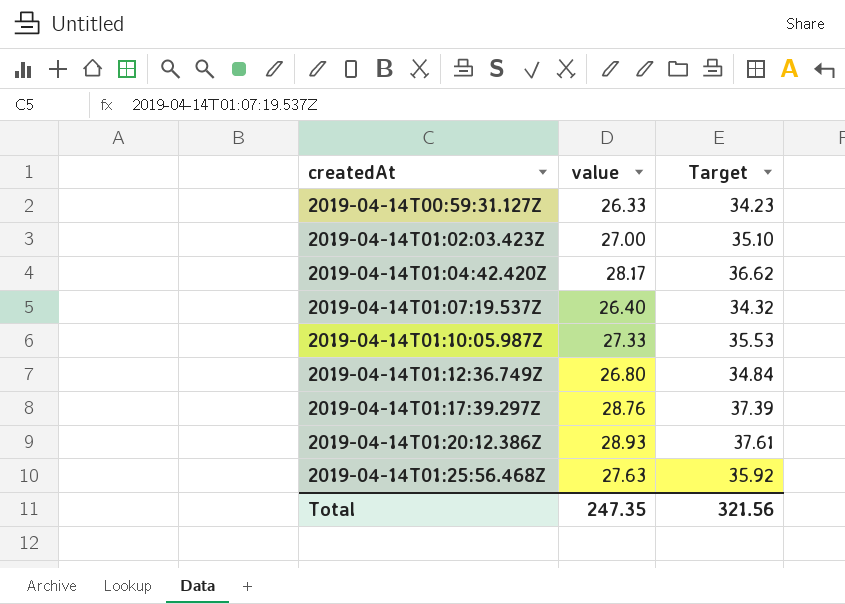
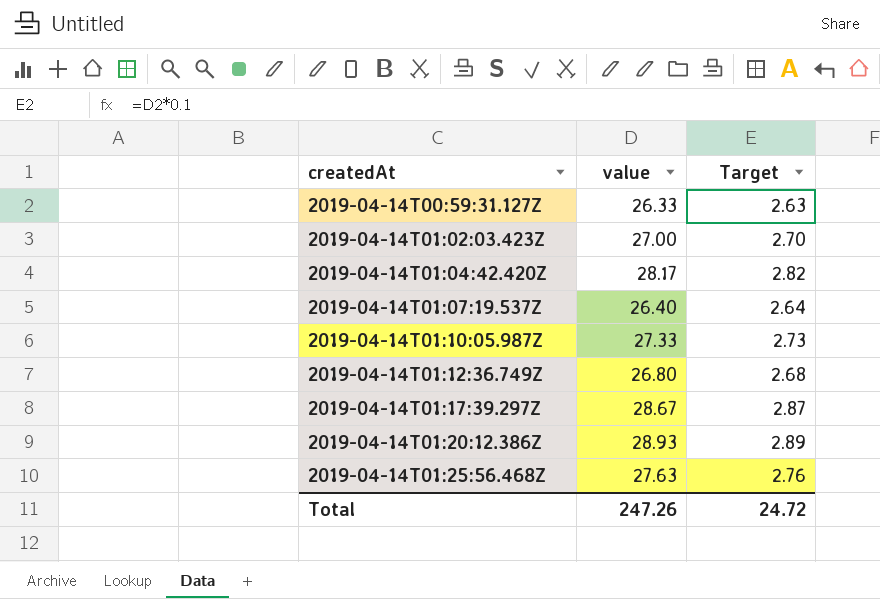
column Target | formula: [value] * 1.3 -> [value] * 0.1
2019-04-14T01:17:39.297Z | value: 28.76 -> 28.67
Total | value: 247.35 -> 247.26
Total | Target: 321.56 -> 24.72

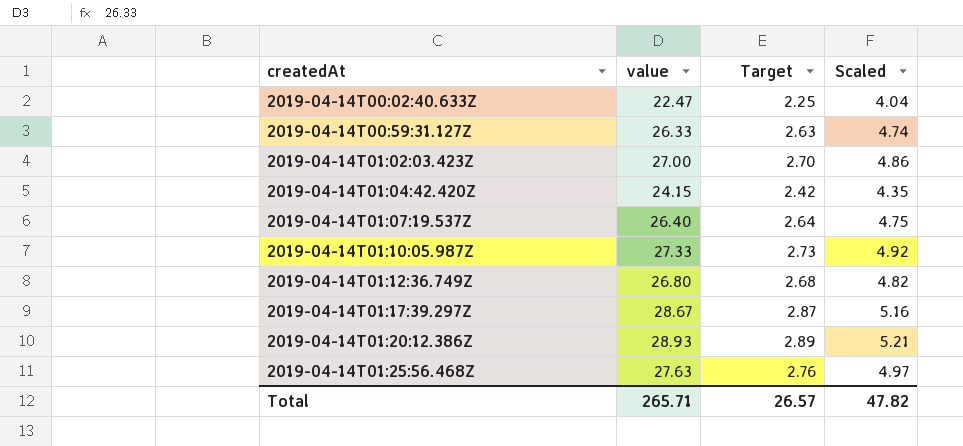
column Scaled | formula: none -> [value] * 0.18
row 2019-04-14T00:02:40.633Z: none -> 22.47 | 2.25 | 4.04
2019-04-14T01:04:42.420Z | value: 28.17 -> 24.15
2019-04-14T01:04:42.420Z | Target: 2.82 -> 2.42
Total | value: 247.26 -> 265.71
Total | Target: 24.72 -> 26.57

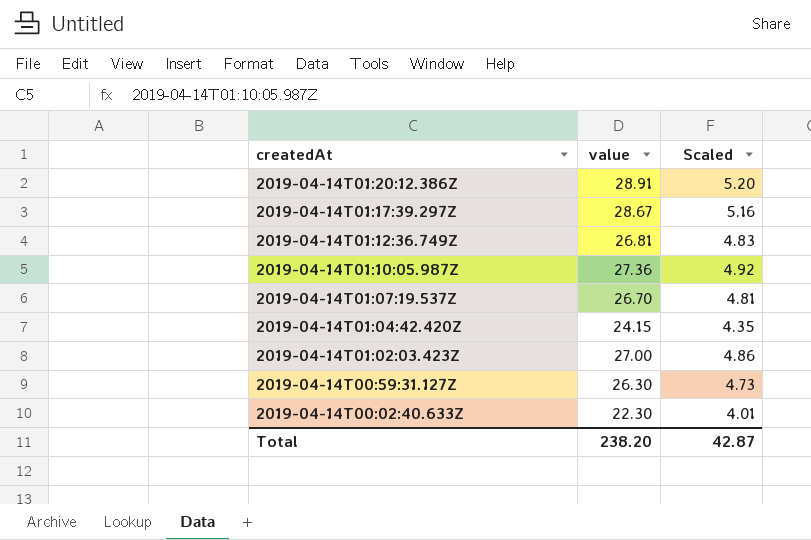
row order: createdAt ascending -> createdAt descending
column Target | formula: [value] * 0.1 -> none
row 2019-04-14T01:25:56.468Z: 27.63 | 2.76 | 4.97 -> none
2019-04-14T01:20:12.386Z | value: 28.93 -> 28.91
2019-04-14T01:20:12.386Z | Scaled: 5.21 -> 5.20
2019-04-14T01:12:36.749Z | value: 26.80 -> 26.81
2019-04-14T01:12:36.749Z | Scaled: 4.82 -> 4.83
2019-04-14T01:10:05.987Z | value: 27.33 -> 27.36
2019-04-14T01:07:19.537Z | value: 26.40 -> 26.70
2019-04-14T01:07:19.537Z | Scaled: 4.75 -> 4.81
2019-04-14T00:59:31.127Z | value: 26.33 -> 26.30
2019-04-14T00:59:31.127Z | Scaled: 4.74 -> 4.73
2019-04-14T00:02:40.633Z | value: 22.47 -> 22.30
2019-04-14T00:02:40.633Z | Scaled: 4.04 -> 4.01
Total | value: 265.71 -> 238.20
Total | Scaled: 47.82 -> 42.87

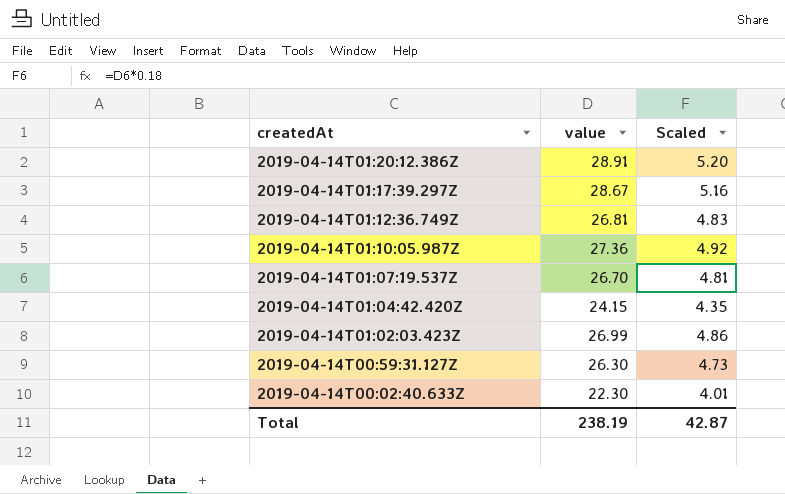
2019-04-14T01:02:03.423Z | value: 27.00 -> 26.99
Total | value: 238.20 -> 238.19

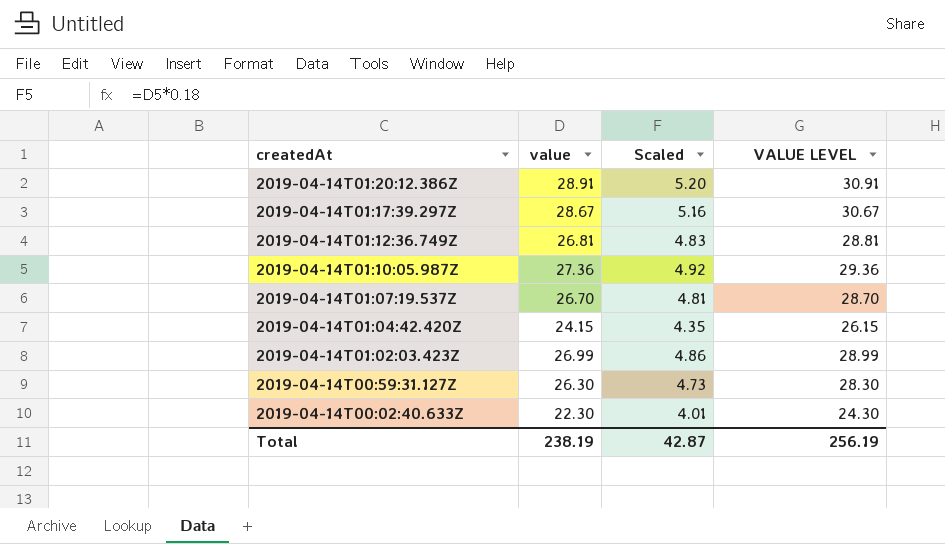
column VALUE LEVEL | formula: none -> [value] + 2

